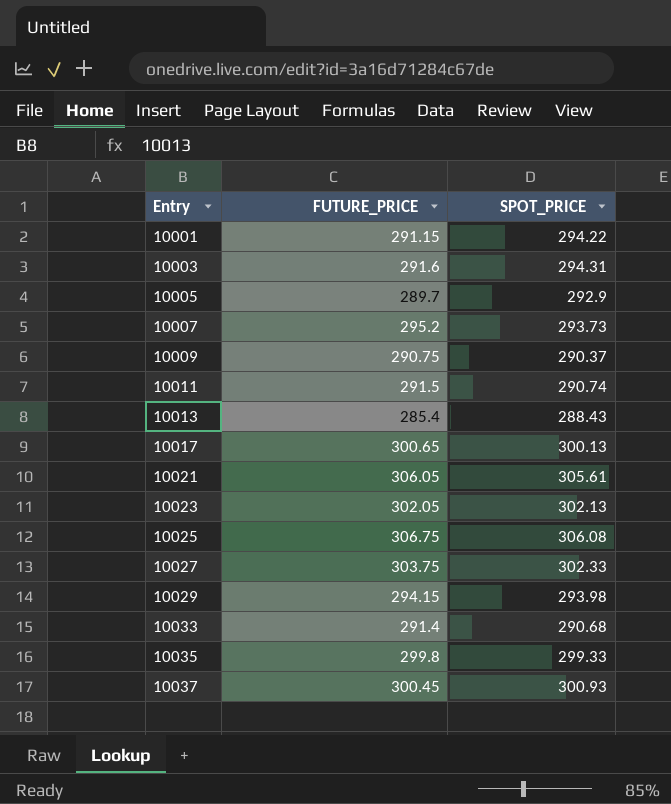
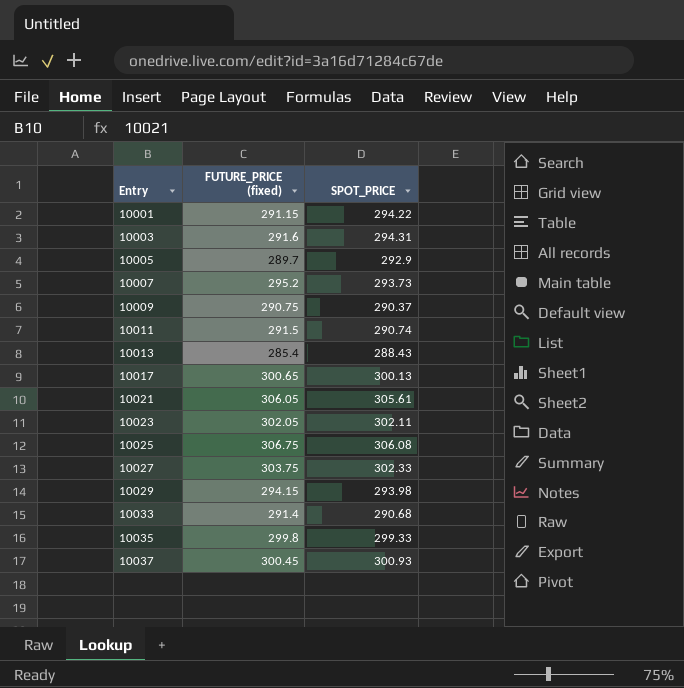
column name: FUTURE_PRICE -> FUTURE_PRICE (fixed)
10023 | SPOT_PRICE: 302.13 -> 302.11

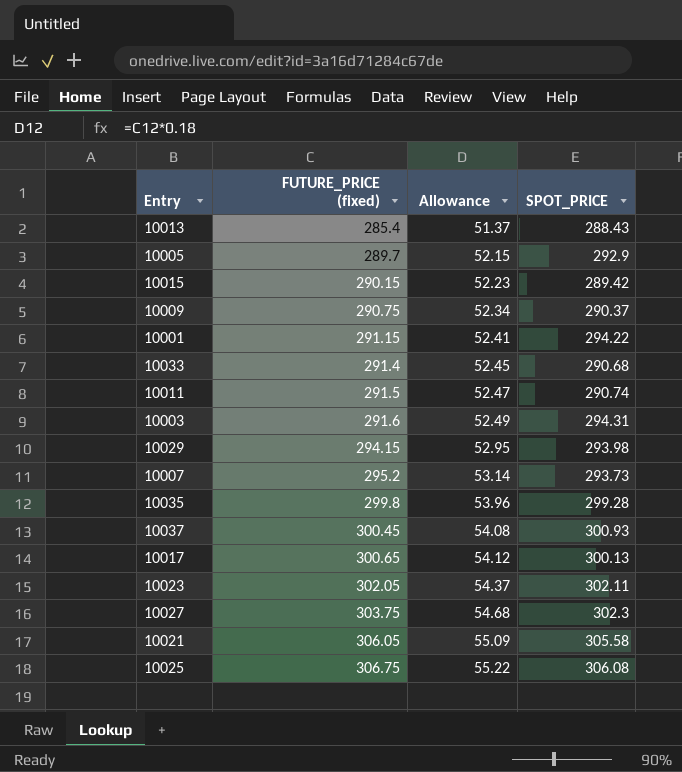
row order: Entry ascending -> FUTURE_PRICE (fixed) ascending
column Allowance | formula: none -> [FUTURE_PRICE (fixed)] * 0.18
row 10015: none -> 290.15 | 52.23 | 289.42
10035 | SPOT_PRICE: 299.33 -> 299.28
10027 | SPOT_PRICE: 302.33 -> 302.3
10021 | SPOT_PRICE: 305.61 -> 305.58

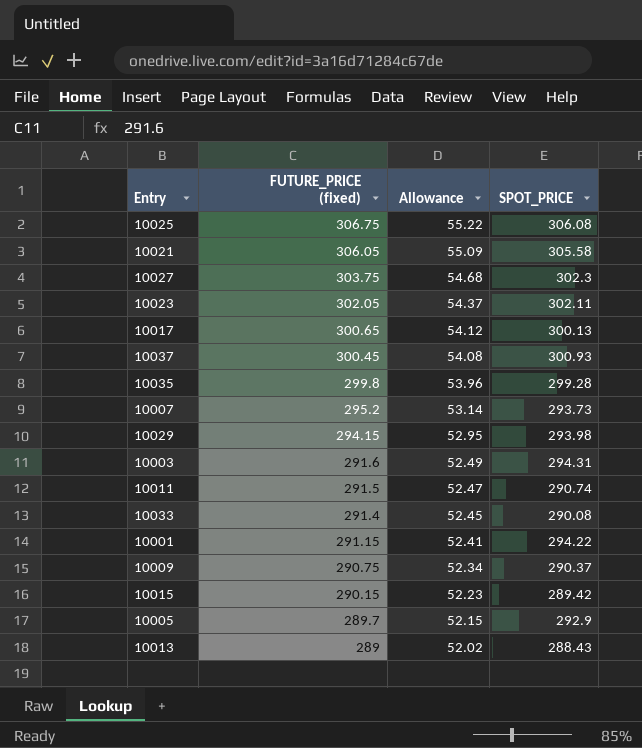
row order: FUTURE_PRICE (fixed) ascending -> FUTURE_PRICE (fixed) descending
10033 | SPOT_PRICE: 290.68 -> 290.08
10013 | FUTURE_PRICE (fixed): 285.4 -> 289
10013 | Allowance: 51.37 -> 52.02

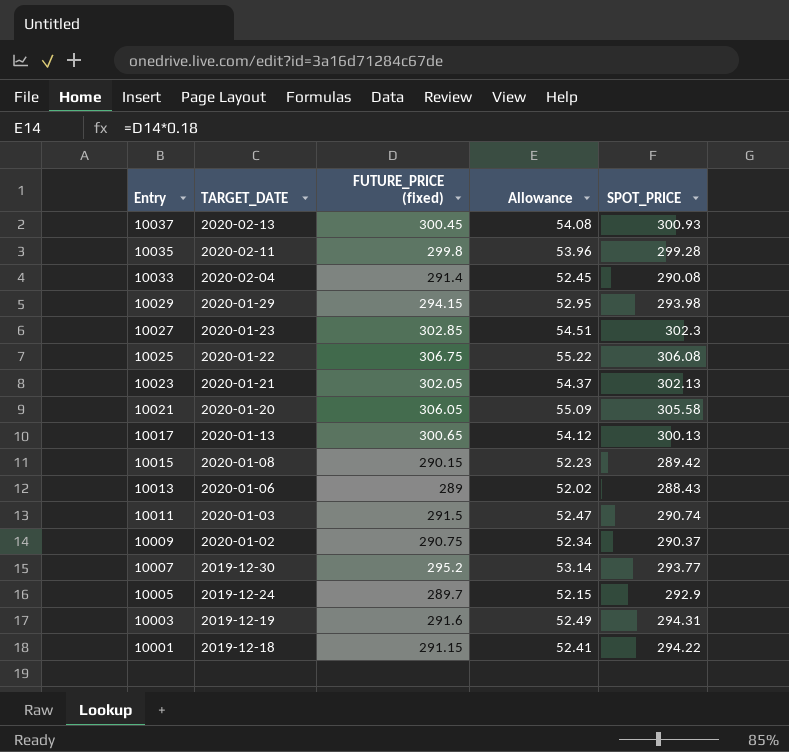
row order: FUTURE_PRICE (fixed) descending -> Entry descending
column TARGET_DATE | position: none -> 2
10027 | FUTURE_PRICE (fixed): 303.75 -> 302.85
10027 | Allowance: 54.68 -> 54.51
10023 | SPOT_PRICE: 302.11 -> 302.13
10007 | SPOT_PRICE: 293.73 -> 293.77

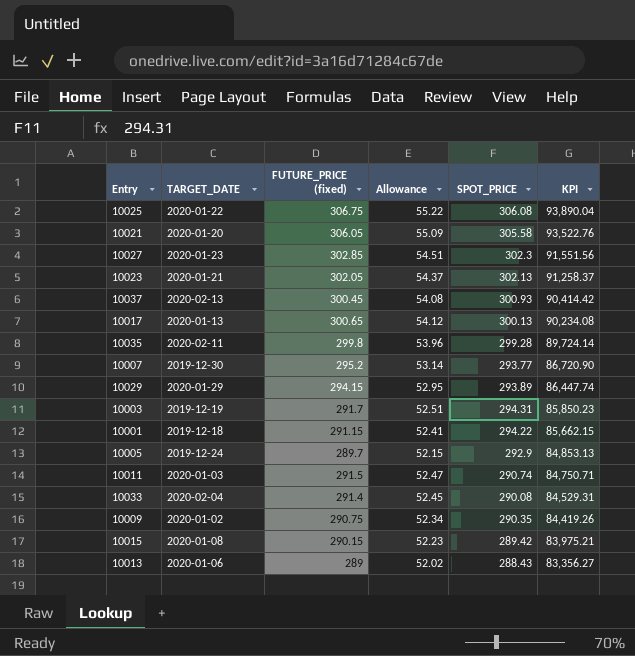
row order: Entry descending -> KPI descending
column KPI | formula: none -> [FUTURE_PRICE (fixed)] * [SPOT_PRICE]
10029 | SPOT_PRICE: 293.98 -> 293.89
10003 | FUTURE_PRICE (fixed): 291.6 -> 291.7
10003 | Allowance: 52.49 -> 52.51
10009 | SPOT_PRICE: 290.37 -> 290.35

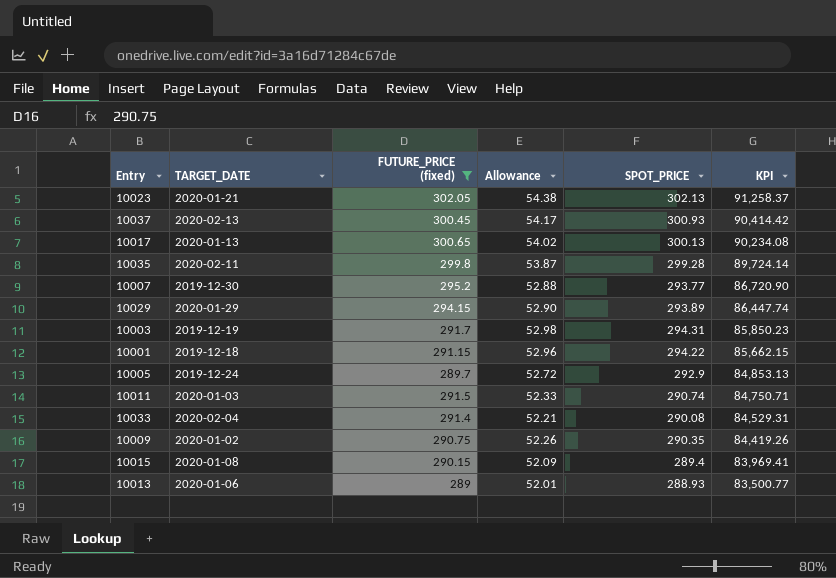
filter: none -> FUTURE_PRICE (fixed) <= 302.05
column Allowance | formula: [FUTURE_PRICE (fixed)] * 0.18 -> [SPOT_PRICE] * 0.18
10015 | SPOT_PRICE: 289.42 -> 289.4
10015 | KPI: 83,975.21 -> 83,969.41
10013 | SPOT_PRICE: 288.43 -> 288.93
10013 | KPI: 83,356.27 -> 83,500.77

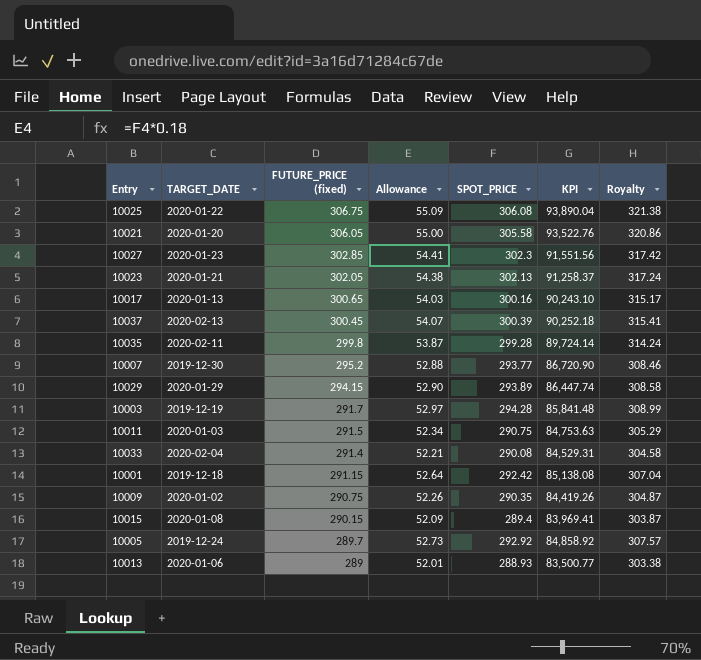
filter: FUTURE_PRICE (fixed) <= 302.05 -> none
row order: KPI descending -> FUTURE_PRICE (fixed) descending
column Royalty | formula: none -> [SPOT_PRICE] * 1.05
10017 | Allowance: 54.02 -> 54.03
10017 | SPOT_PRICE: 300.13 -> 300.16
10017 | KPI: 90,234.08 -> 90,243.10
10037 | Allowance: 54.17 -> 54.07
10037 | SPOT_PRICE: 300.93 -> 300.39
10037 | KPI: 90,414.42 -> 90,252.18
10003 | Allowance: 52.98 -> 52.97
10003 | SPOT_PRICE: 294.31 -> 294.28
10003 | KPI: 85,850.23 -> 85,841.48
10011 | Allowance: 52.33 -> 52.34
10011 | SPOT_PRICE: 290.74 -> 290.75
10011 | KPI: 84,750.71 -> 84,753.63
10001 | Allowance: 52.96 -> 52.64
10001 | SPOT_PRICE: 294.22 -> 292.42
10001 | KPI: 85,662.15 -> 85,138.08
10005 | Allowance: 52.72 -> 52.73
10005 | SPOT_PRICE: 292.9 -> 292.92
10005 | KPI: 84,853.13 -> 84,858.92

